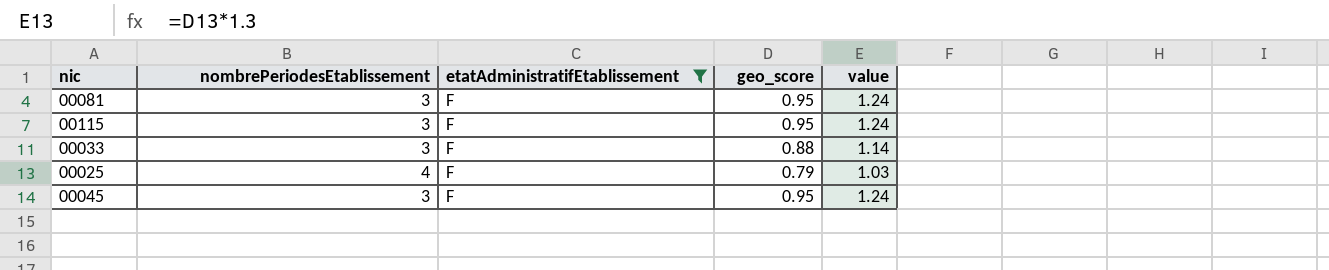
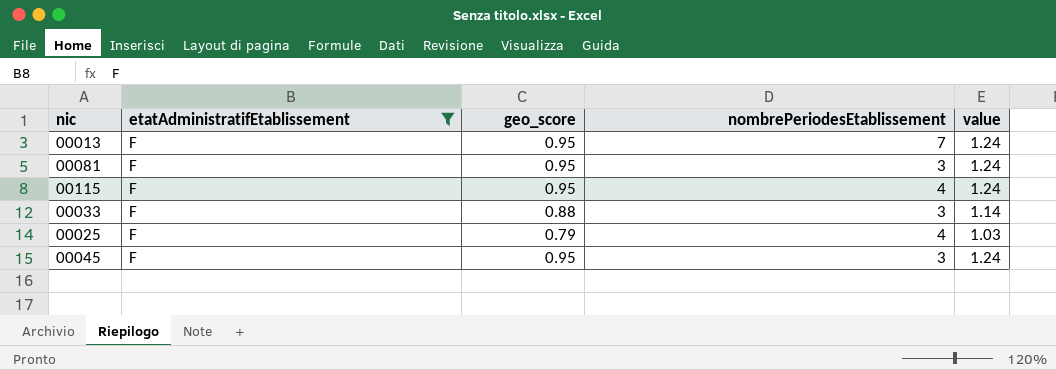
column nombrePeriodesEtablissement | position: 2 -> 4
row 00013: none -> F | 0.95 | 7 | 1.24
00115 | nombrePeriodesEtablissement: 3 -> 4

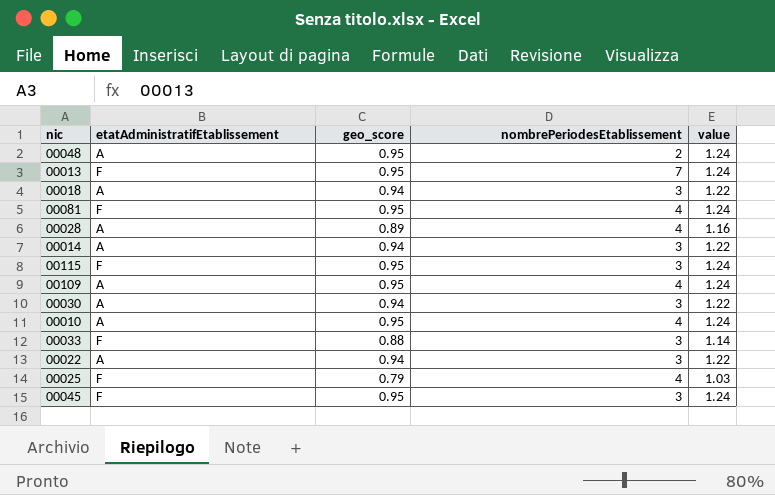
filter: etatAdministratifEtablissement = F -> none
00081 | nombrePeriodesEtablissement: 3 -> 4
00115 | nombrePeriodesEtablissement: 4 -> 3

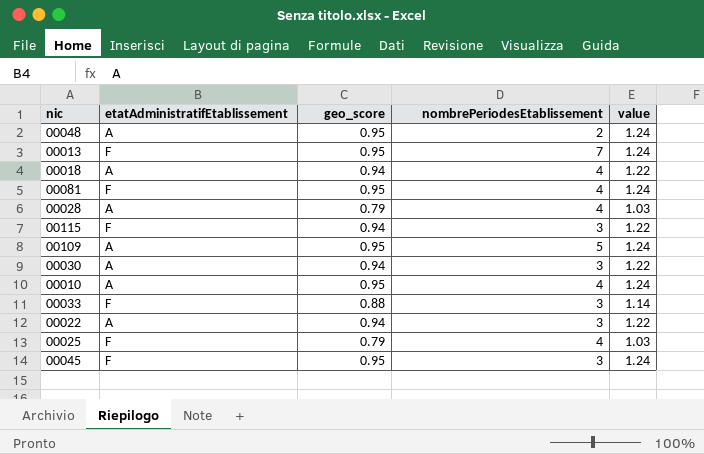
row 00014: A | 0.94 | 3 | 1.22 -> none
00018 | nombrePeriodesEtablissement: 3 -> 4
00028 | geo_score: 0.89 -> 0.79
00028 | value: 1.16 -> 1.03
00115 | geo_score: 0.95 -> 0.94
00115 | value: 1.24 -> 1.22
00109 | nombrePeriodesEtablissement: 4 -> 5

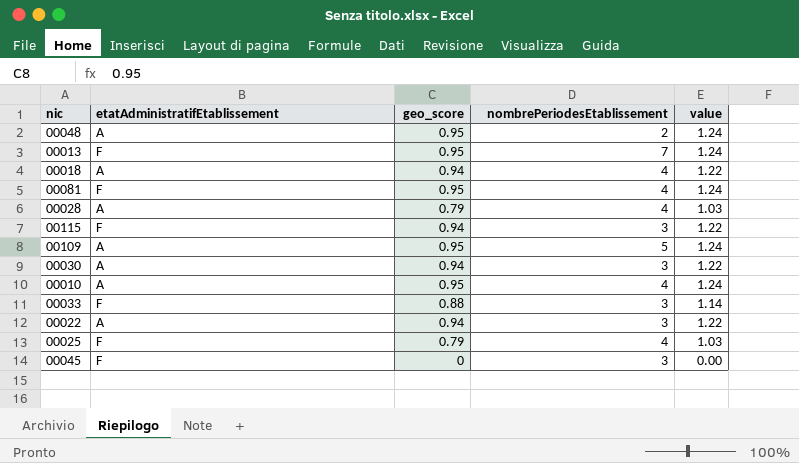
00045 | geo_score: 0.95 -> 0
00045 | value: 1.24 -> 0.00

